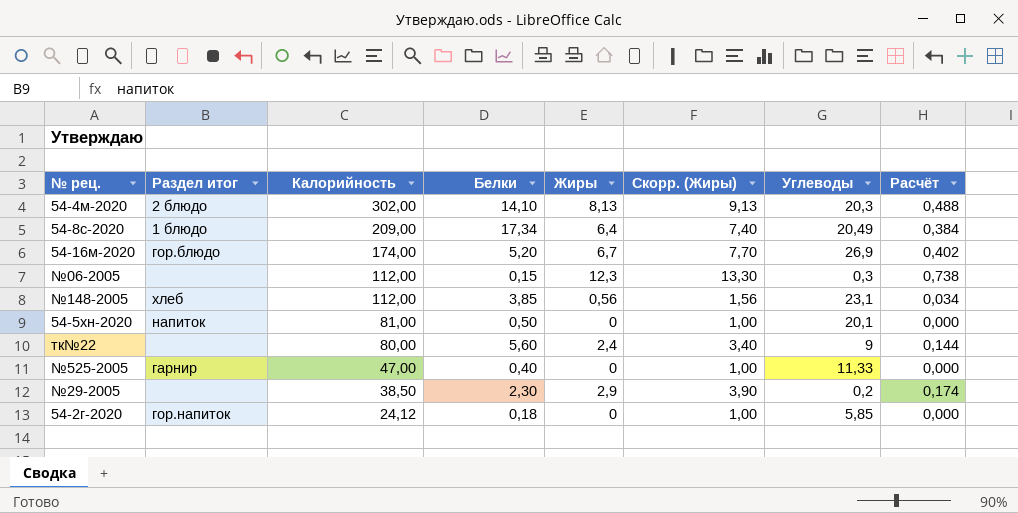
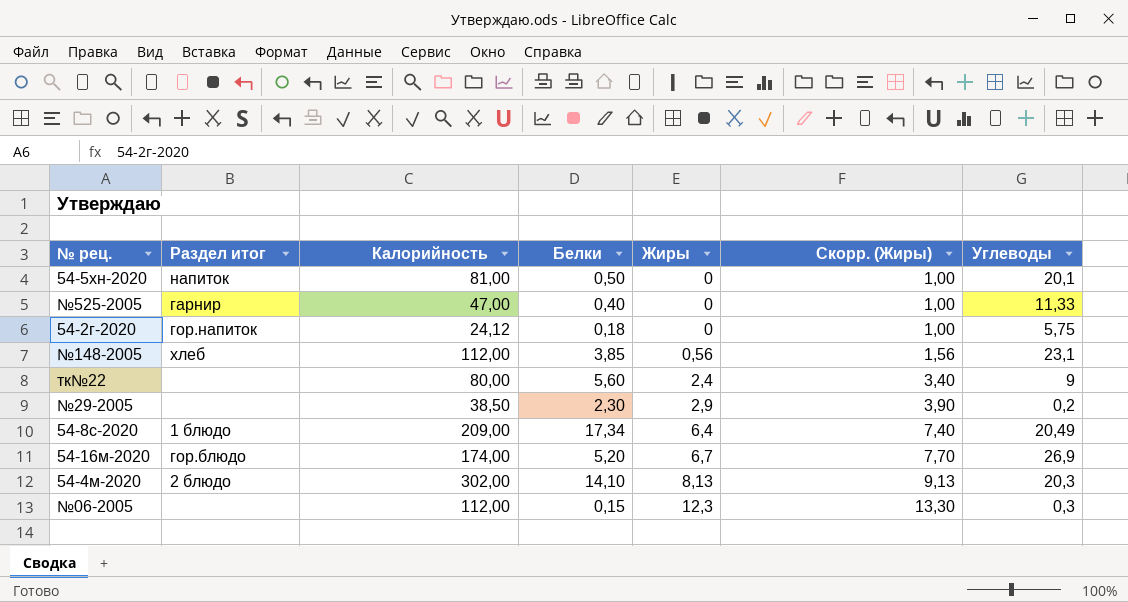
row order: Калорийность descending -> Жиры ascending
column Расчёт | formula: [Жиры] * 0,06 -> none
54-2г-2020 | Углеводы: 5,85 -> 5,75

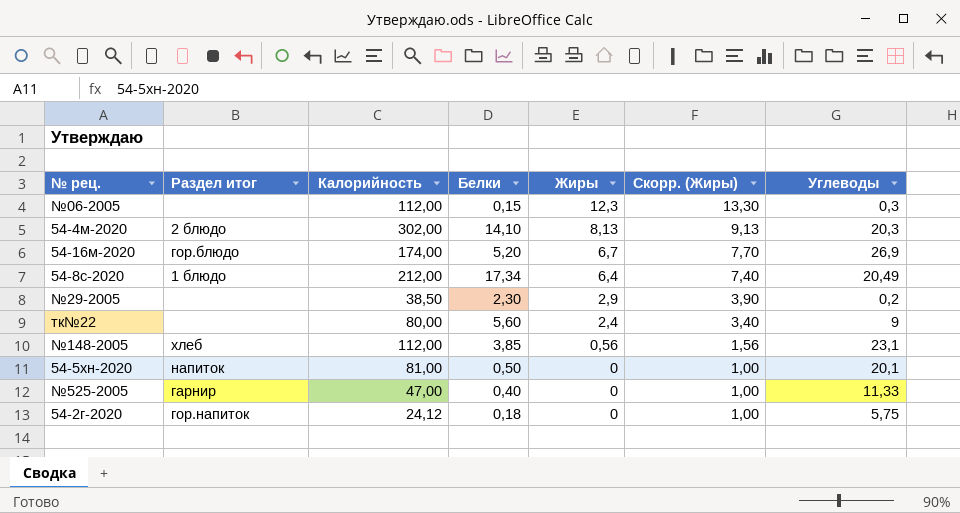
row order: Жиры ascending -> Жиры descending
54-8с-2020 | Калорийность: 209,00 -> 212,00

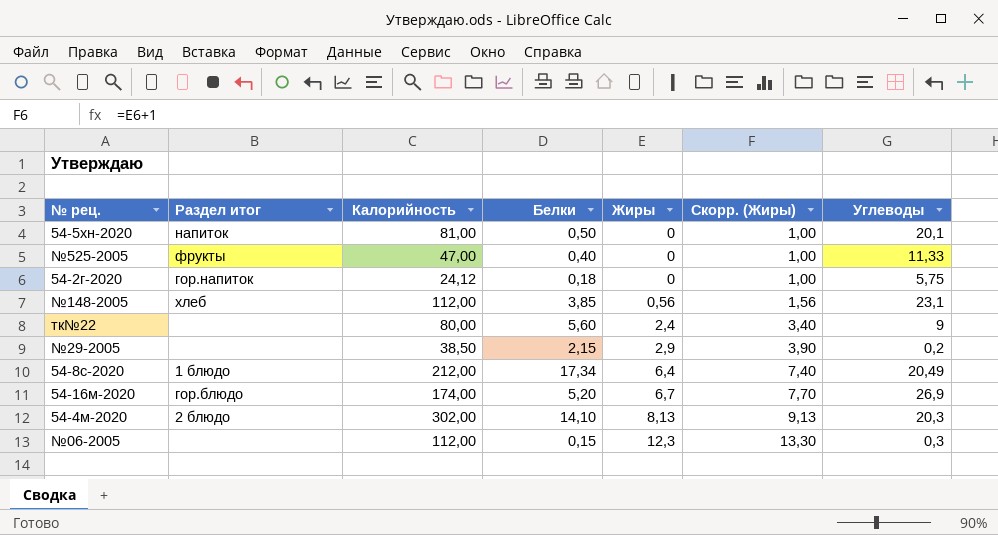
row order: Жиры descending -> Жиры ascending
№525-2005 | Раздел итог: гарнир -> фрукты
№29-2005 | Белки: 2,30 -> 2,15

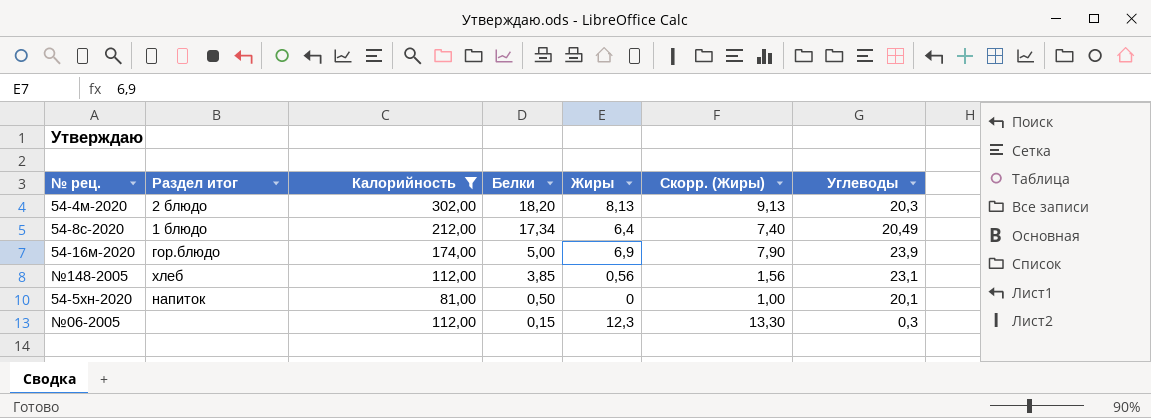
filter: none -> Калорийность >= 81,00
row order: Жиры ascending -> Белки descending
54-4м-2020 | Белки: 14,10 -> 18,20
54-16м-2020 | Белки: 5,20 -> 5,00
54-16м-2020 | Жиры: 6,7 -> 6,9
54-16м-2020 | Скорр. (Жиры): 7,70 -> 7,90
54-16м-2020 | Углеводы: 26,9 -> 23,9

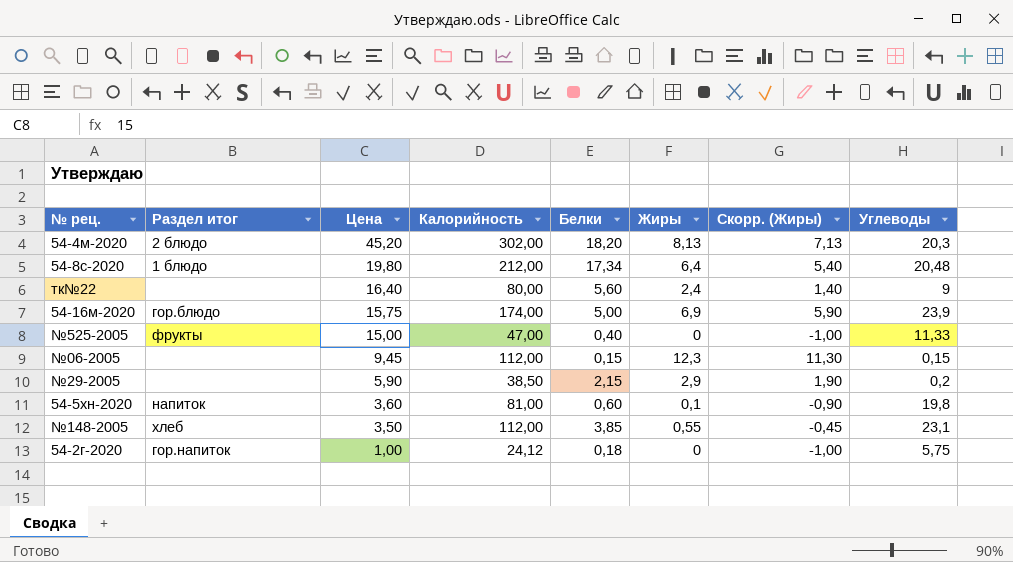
filter: Калорийность >= 81,00 -> none
row order: Белки descending -> Цена descending
column Цена | position: none -> 3
column Скорр. (Жиры) | formula: [Жиры] + 1 -> [Жиры] - 1
54-8с-2020 | Углеводы: 20,49 -> 20,48
№06-2005 | Углеводы: 0,3 -> 0,15
54-5хн-2020 | Белки: 0,50 -> 0,60
54-5хн-2020 | Жиры: 0 -> 0,1
54-5хн-2020 | Углеводы: 20,1 -> 19,8
№148-2005 | Жиры: 0,56 -> 0,55

